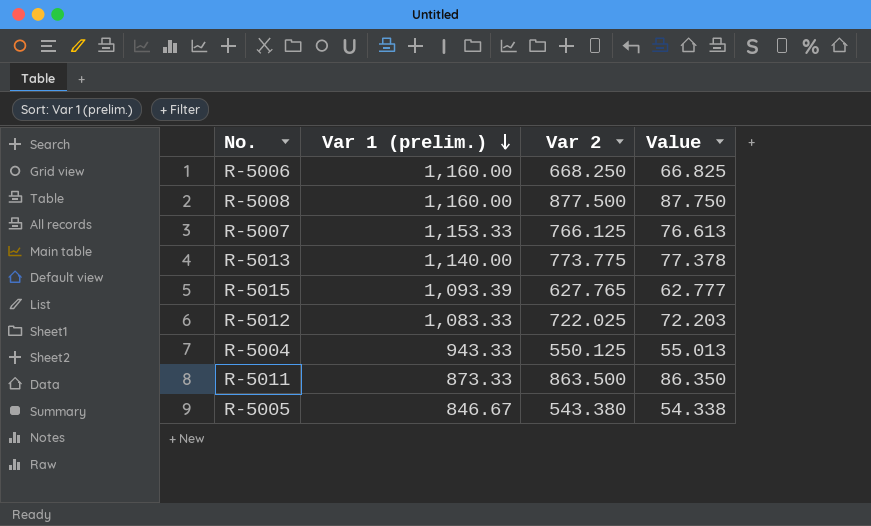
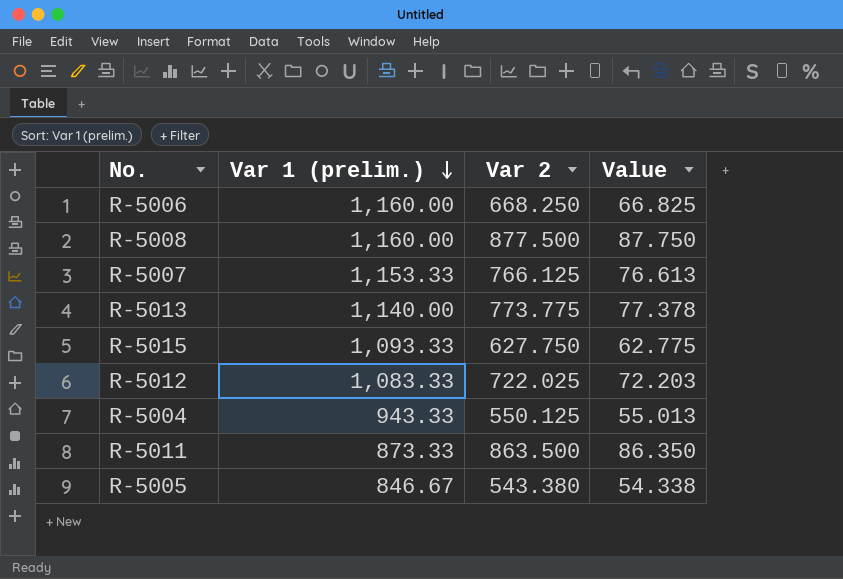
R-5015 | Var 1 (prelim.): 1,093.39 -> 1,093.33
R-5015 | Var 2: 627.765 -> 627.750
R-5015 | Value: 62.777 -> 62.775

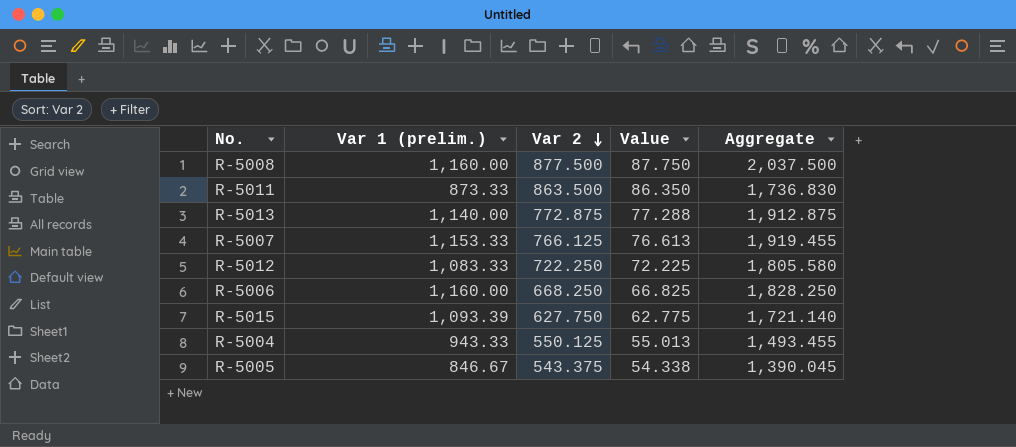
row order: Var 1 (prelim.) descending -> Var 2 descending
column Aggregate | formula: none -> [Var 1 (prelim.)] + [Var 2]
R-5013 | Var 2: 773.775 -> 772.875
R-5013 | Value: 77.378 -> 77.288
R-5012 | Var 2: 722.025 -> 722.250
R-5012 | Value: 72.203 -> 72.225
R-5015 | Var 1 (prelim.): 1,093.33 -> 1,093.39
R-5005 | Var 2: 543.380 -> 543.375

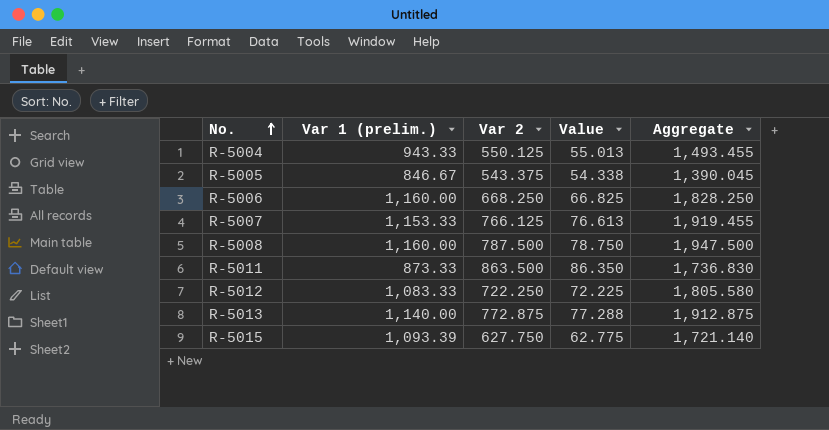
row order: Var 2 descending -> No. ascending
R-5008 | Var 2: 877.500 -> 787.500
R-5008 | Value: 87.750 -> 78.750
R-5008 | Aggregate: 2,037.500 -> 1,947.500

